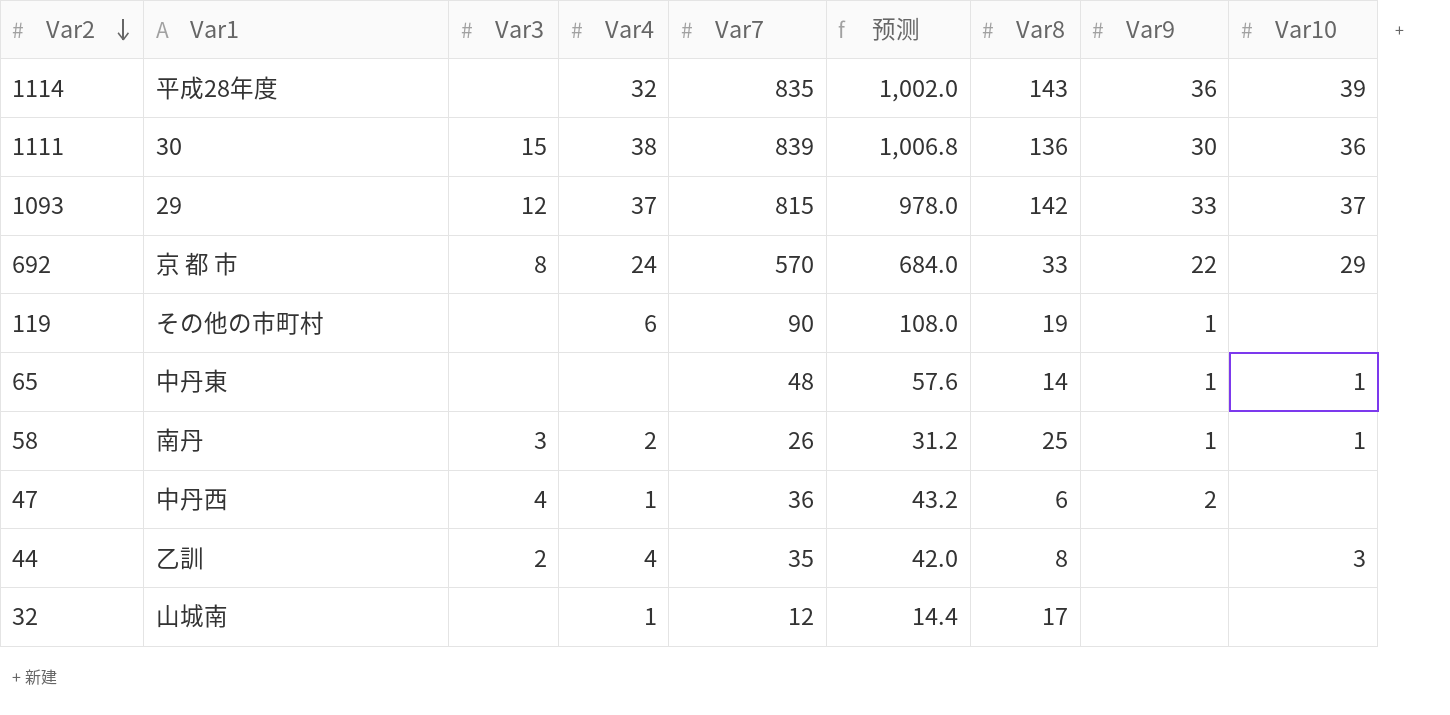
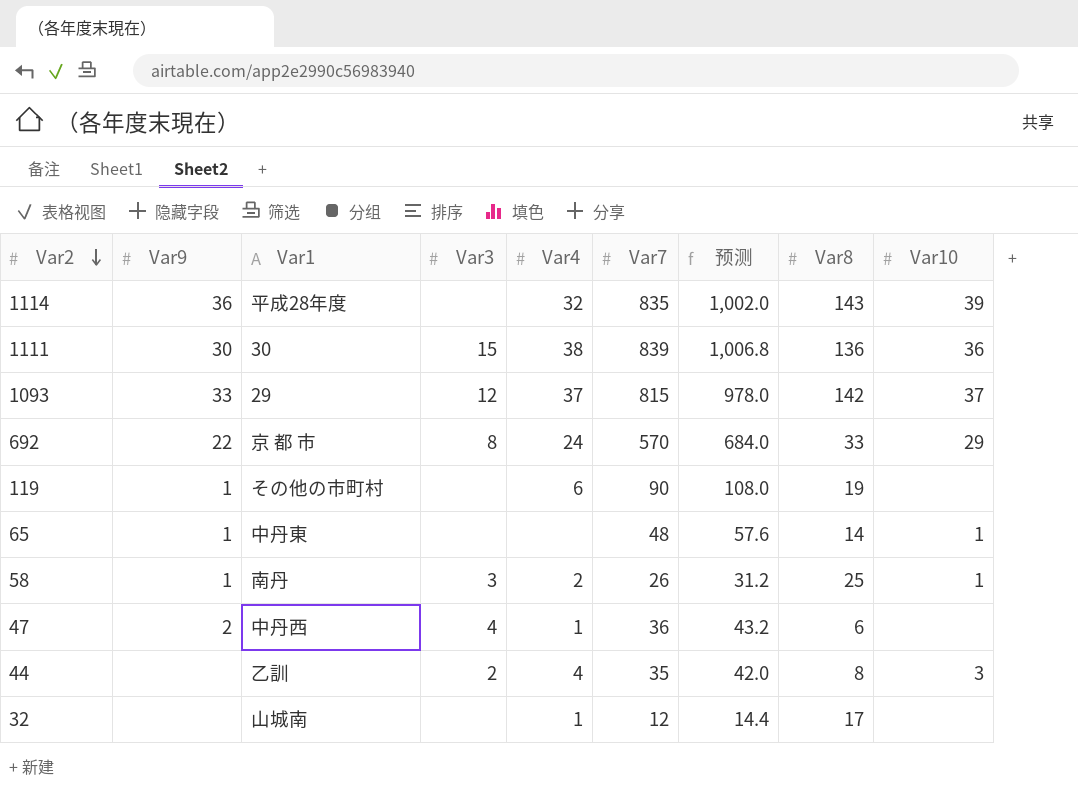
column Var9 | position: 8 -> 2

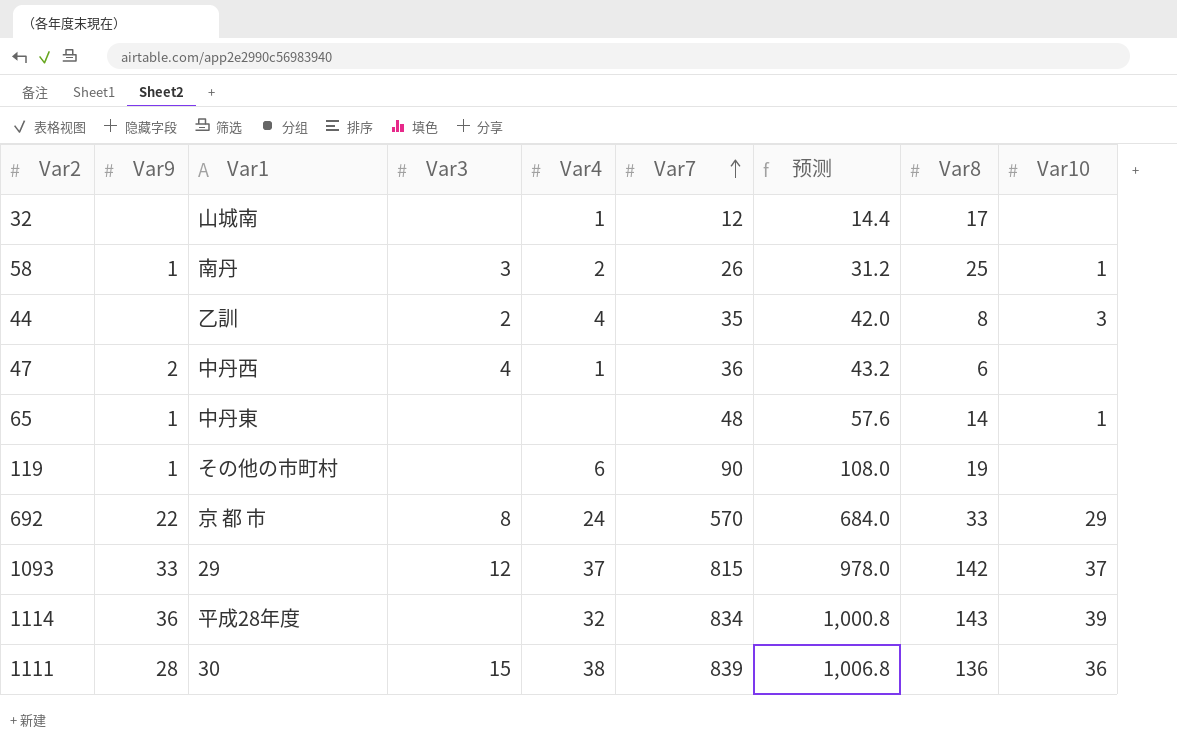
row order: Var2 descending -> Var7 ascending
1114 | Var7: 835 -> 834
1114 | 预测: 1,002.0 -> 1,000.8
1111 | Var9: 30 -> 28

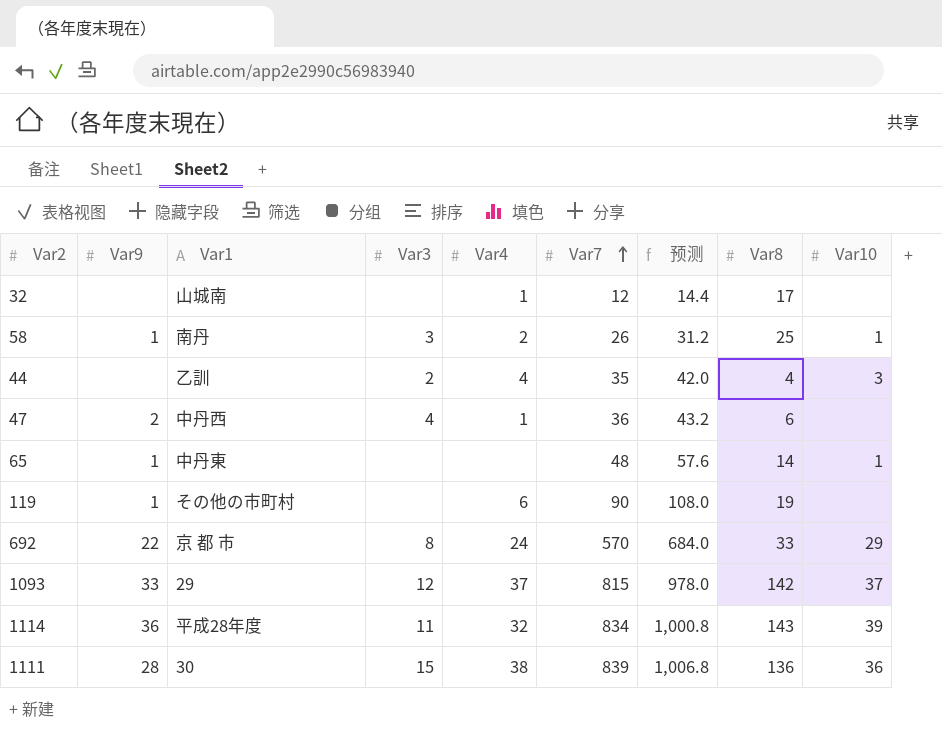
44 | Var8: 8 -> 4
1114 | Var3: none -> 11

